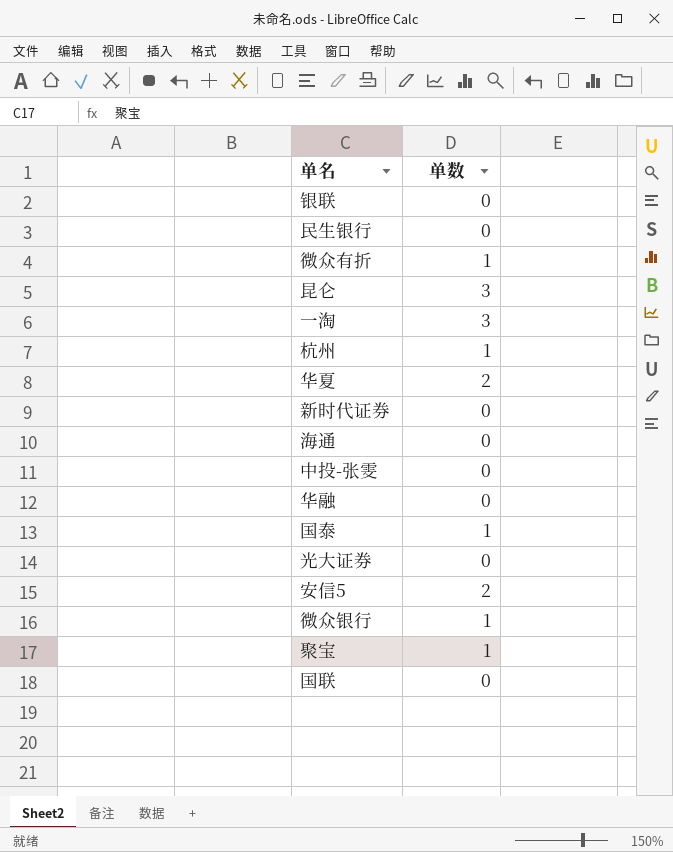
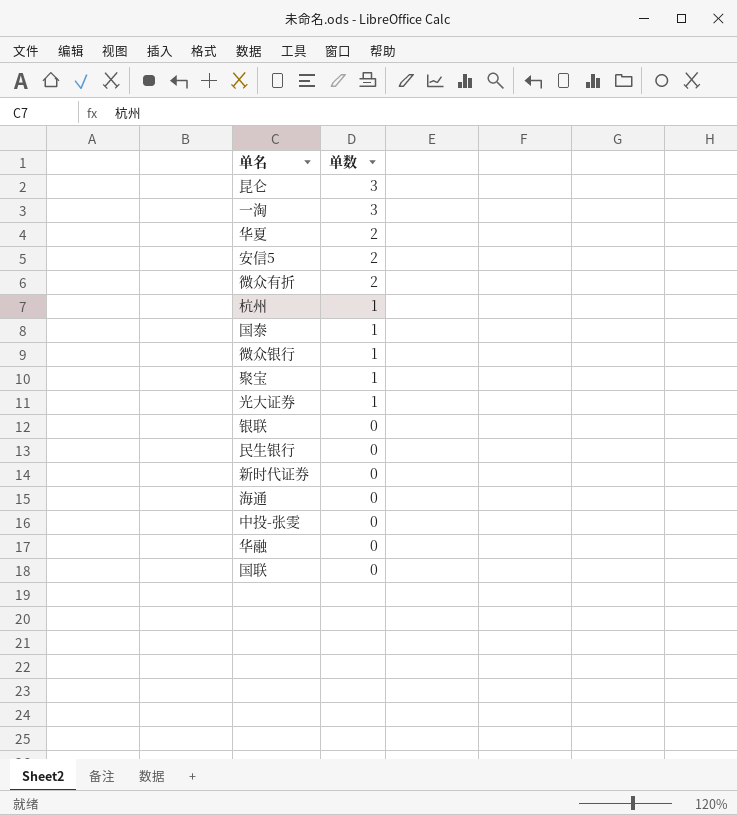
row order: none -> 单数 descending
微众有折 | 单数: 1 -> 2
光大证券 | 单数: 0 -> 1

